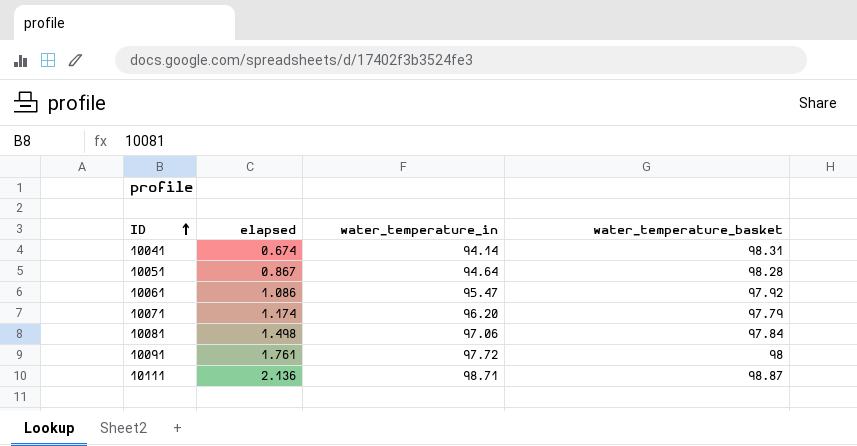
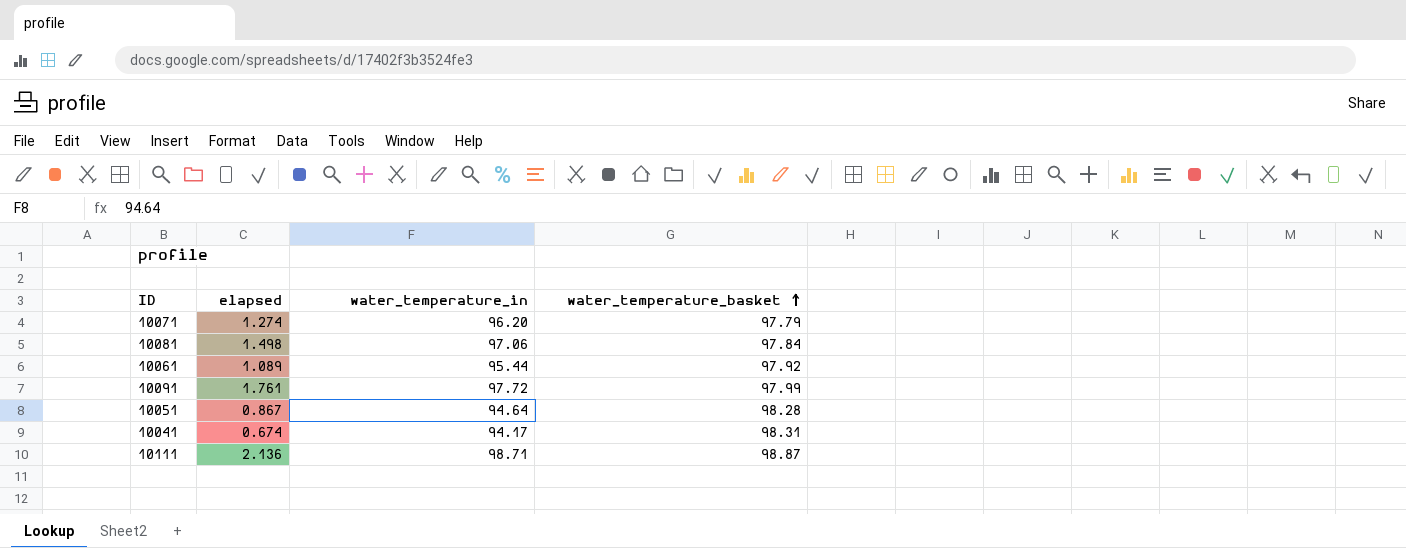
row order: ID ascending -> water_temperature_basket ascending
10071 | elapsed: 1.174 -> 1.274
10061 | elapsed: 1.086 -> 1.089
10061 | water_temperature_in: 95.47 -> 95.44
10091 | water_temperature_basket: 98 -> 97.99
10041 | water_temperature_in: 94.14 -> 94.17

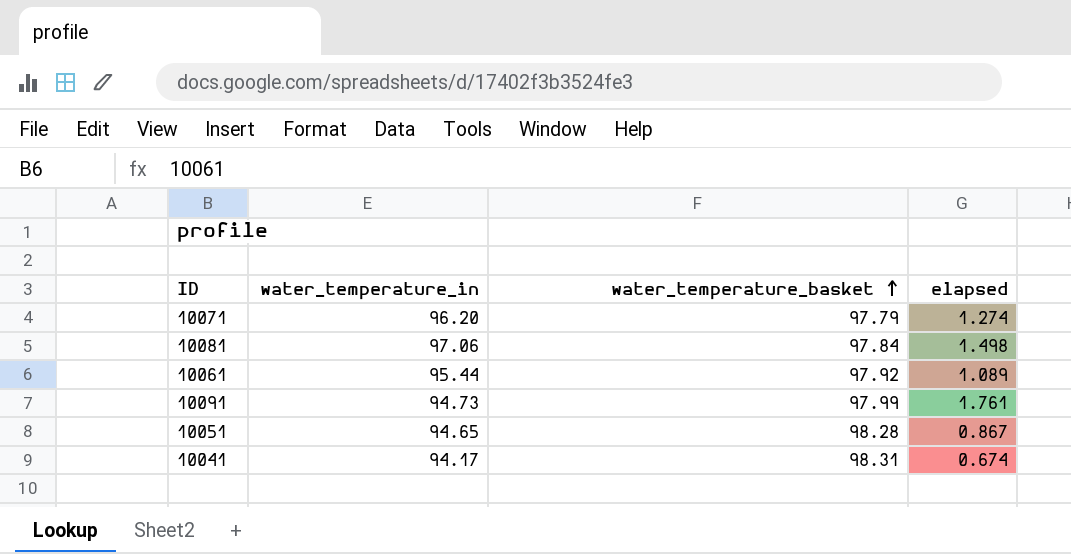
column elapsed | position: 2 -> 4
row 10111: 2.136 | 98.71 | 98.87 -> none
10091 | water_temperature_in: 97.72 -> 94.73
10051 | water_temperature_in: 94.64 -> 94.65

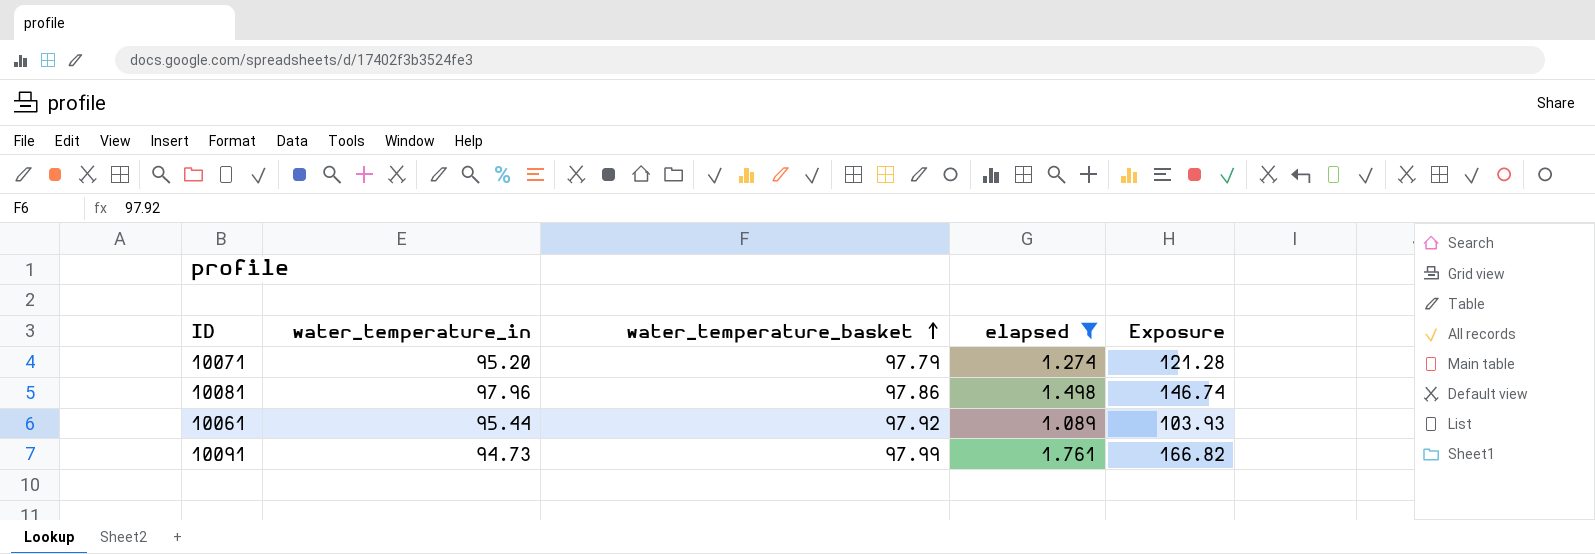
filter: none -> elapsed >= 1.089
column Exposure | formula: none -> [water_temperature_in] * [elapsed]
10071 | water_temperature_in: 96.20 -> 95.20
10081 | water_temperature_in: 97.06 -> 97.96
10081 | water_temperature_basket: 97.84 -> 97.86

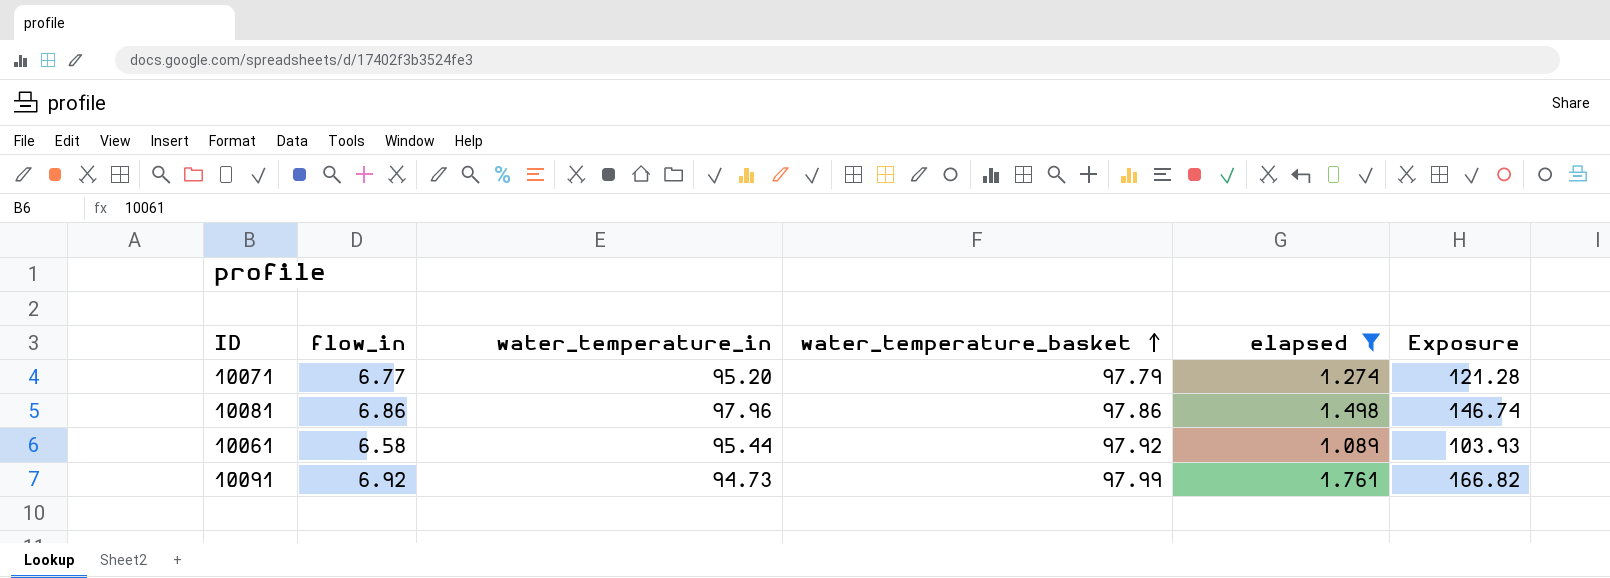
column flow_in | position: none -> 2

